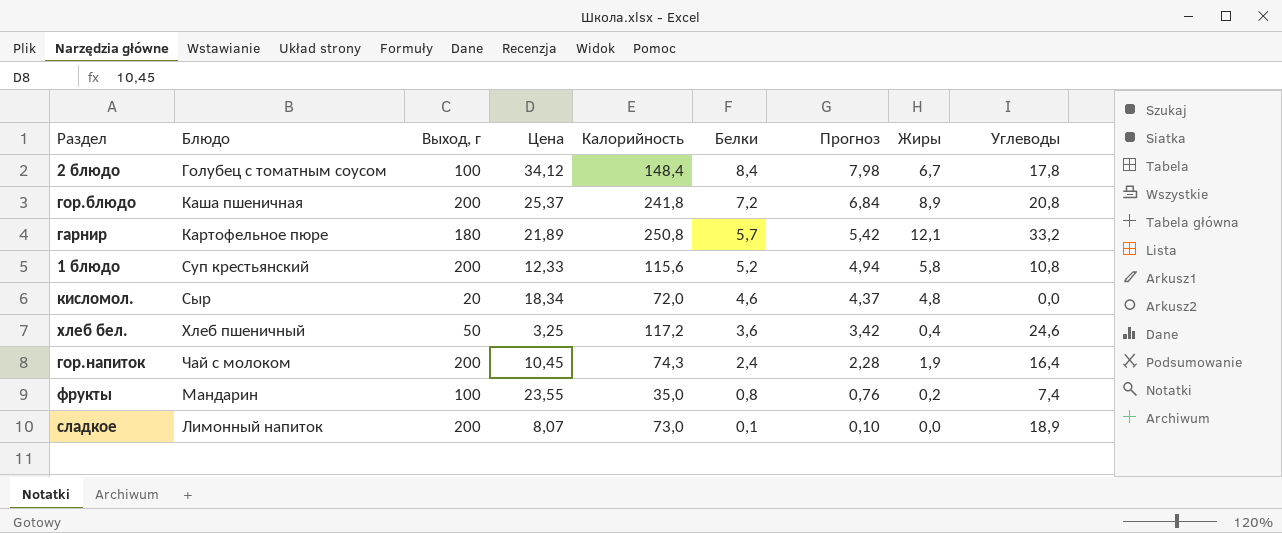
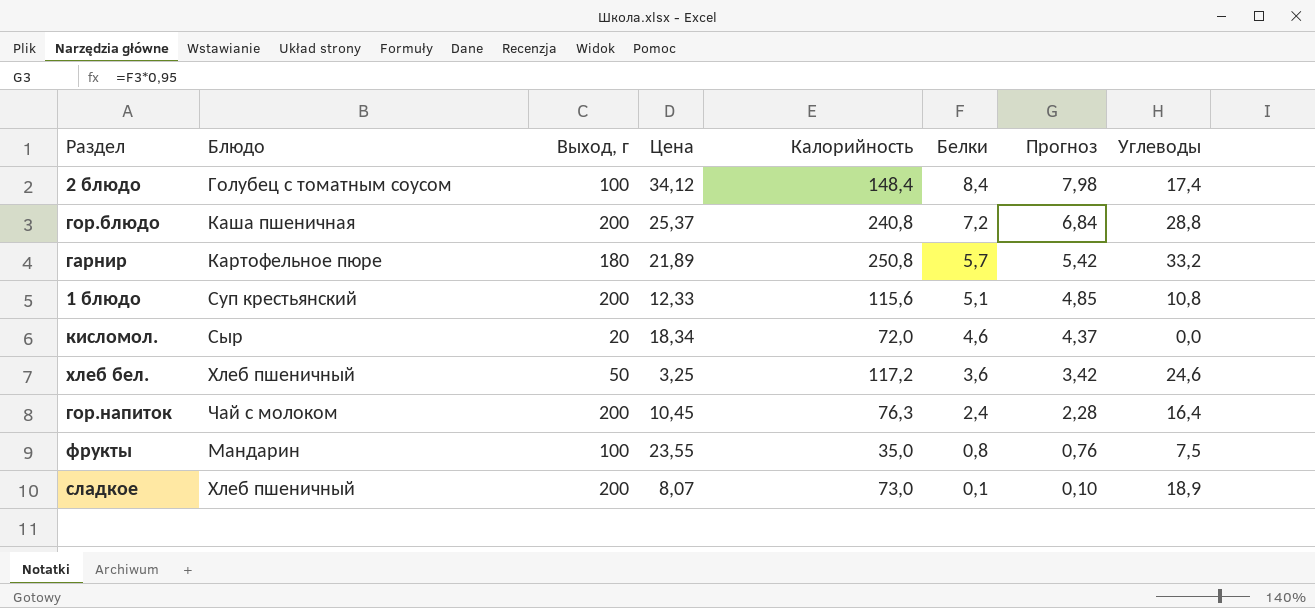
column Жиры | position: 8 -> none
2 блюдо | Углеводы: 17,8 -> 17,4
гор.блюдо | Калорийность: 241,8 -> 240,8
гор.блюдо | Углеводы: 20,8 -> 28,8
1 блюдо | Белки: 5,2 -> 5,1
1 блюдо | Прогноз: 4,94 -> 4,85
гор.напиток | Калорийность: 74,3 -> 76,3
фрукты | Углеводы: 7,4 -> 7,5
сладкое | Блюдо: Лимонный напиток -> Хлеб пшеничный

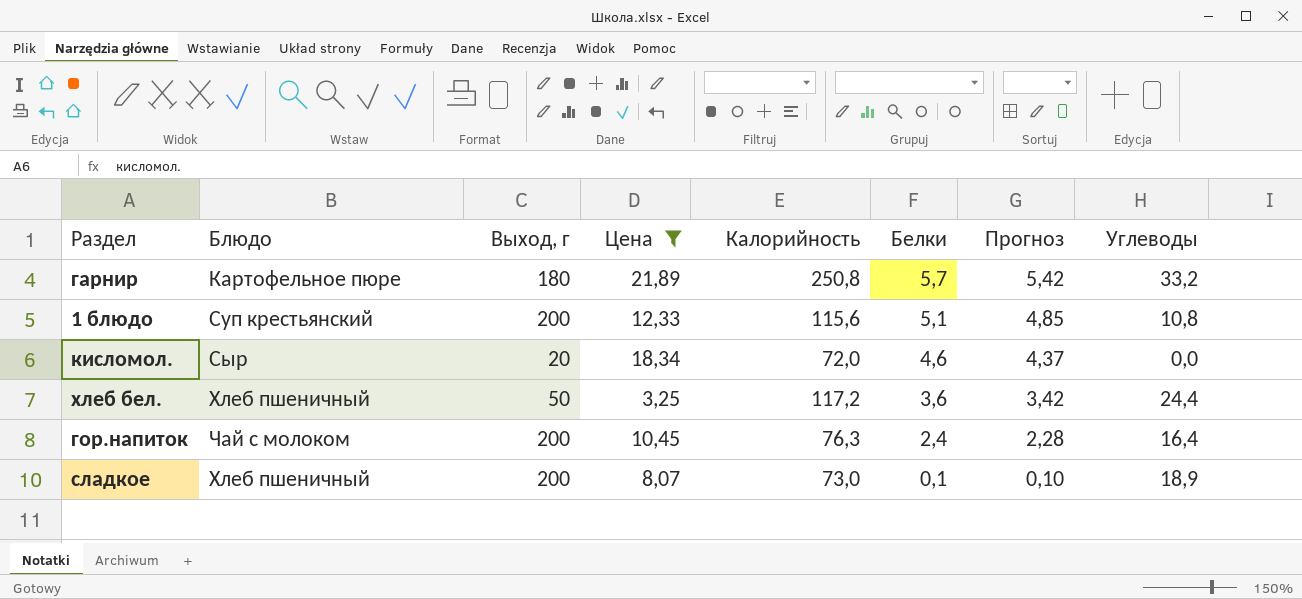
filter: none -> Цена <= 21,89
хлеб бел. | Углеводы: 24,6 -> 24,4

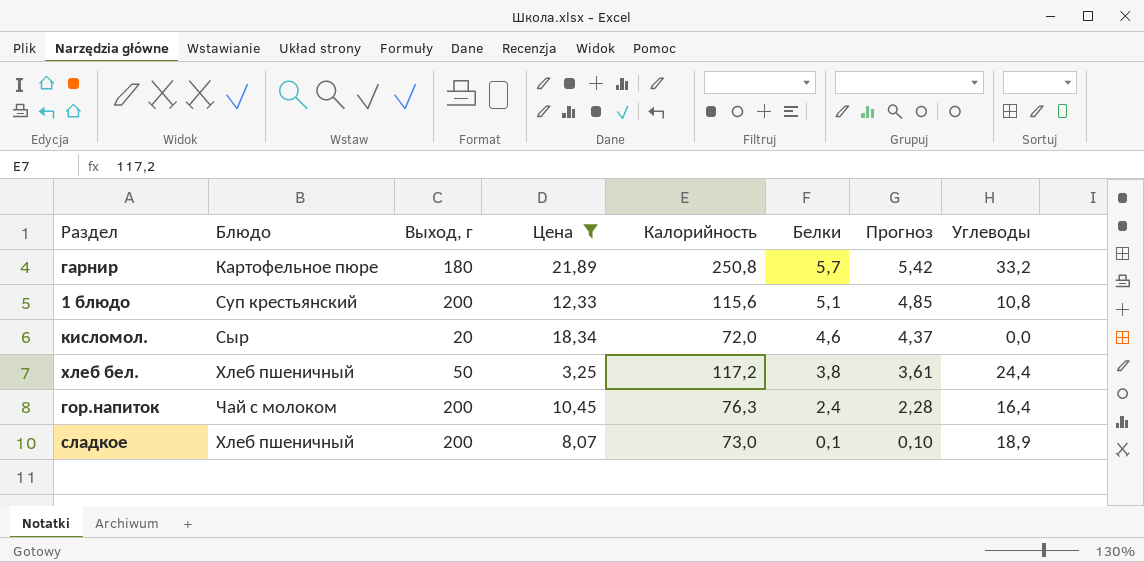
хлеб бел. | Белки: 3,6 -> 3,8
хлеб бел. | Прогноз: 3,42 -> 3,61

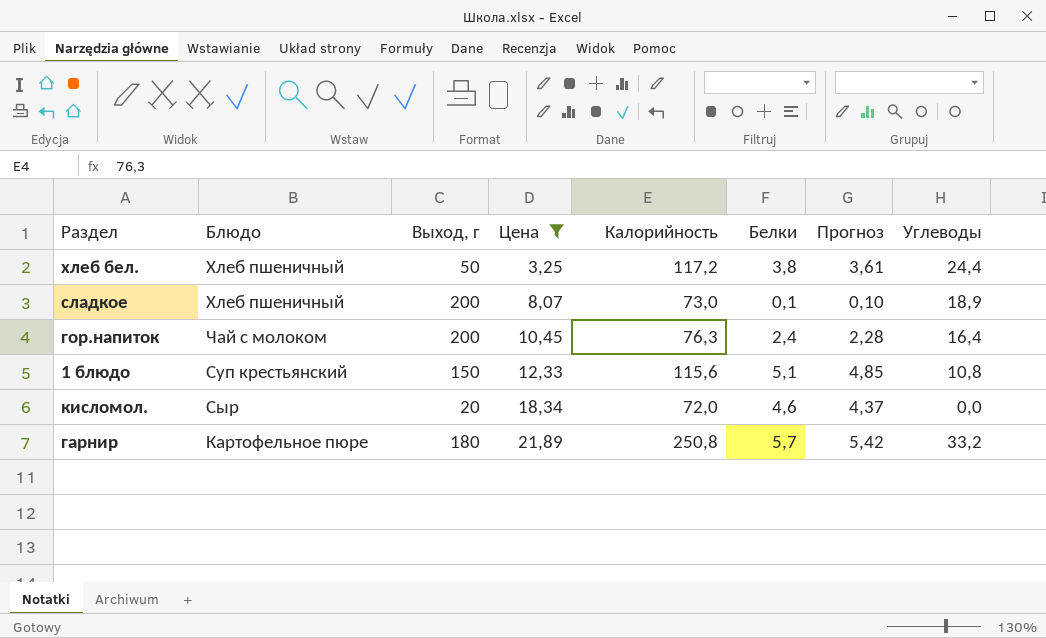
row order: Белки descending -> Цена ascending
1 блюдо | Выход, г: 200 -> 150

